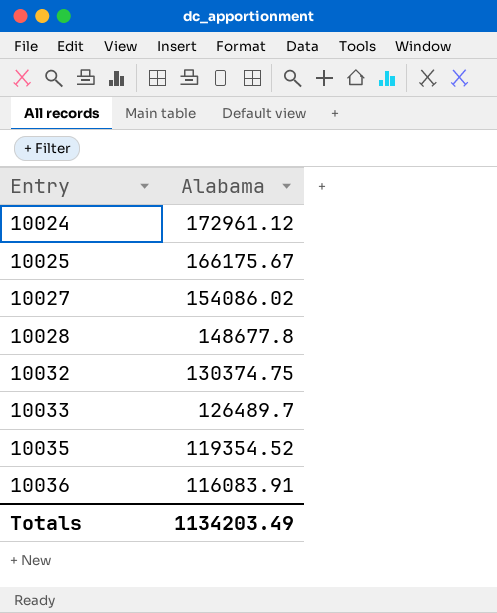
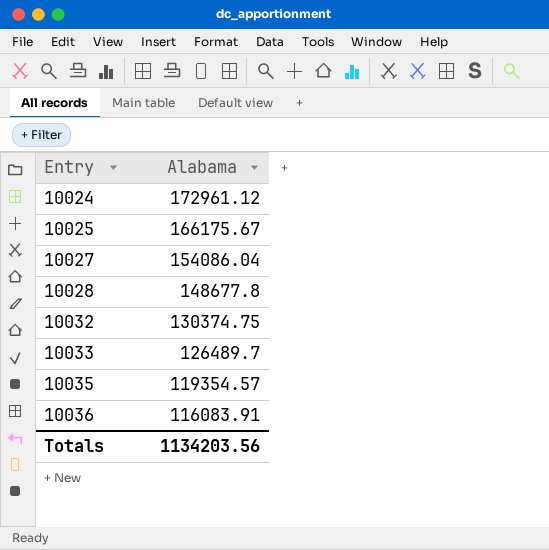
10027 | Alabama: 154086.02 -> 154086.04
10035 | Alabama: 119354.52 -> 119354.57
Totals | Alabama: 1134203.49 -> 1134203.56

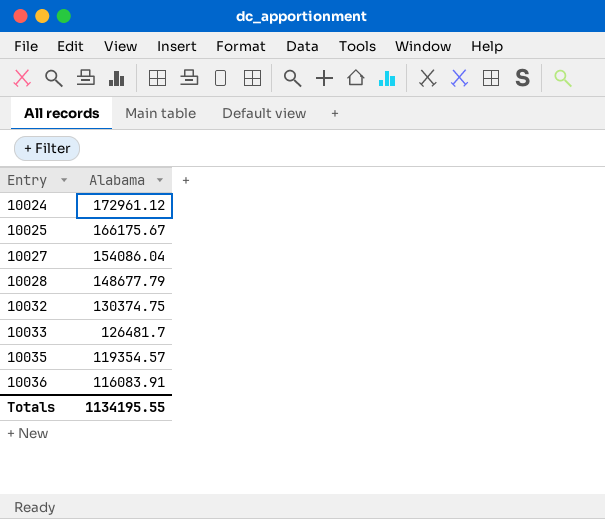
10028 | Alabama: 148677.8 -> 148677.79
10033 | Alabama: 126489.7 -> 126481.7
Totals | Alabama: 1134203.56 -> 1134195.55

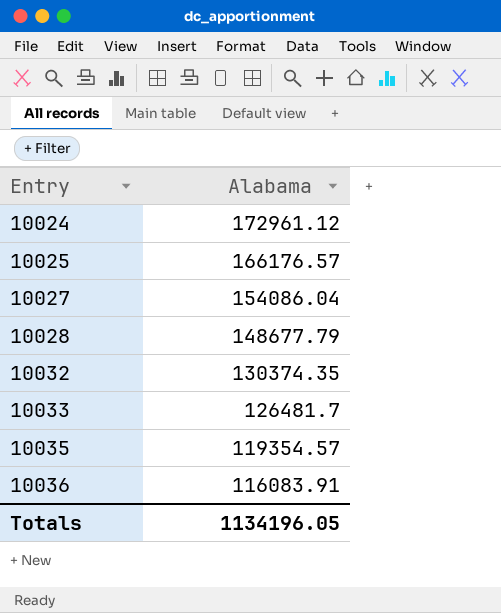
10025 | Alabama: 166175.67 -> 166176.57
10032 | Alabama: 130374.75 -> 130374.35
Totals | Alabama: 1134195.55 -> 1134196.05

